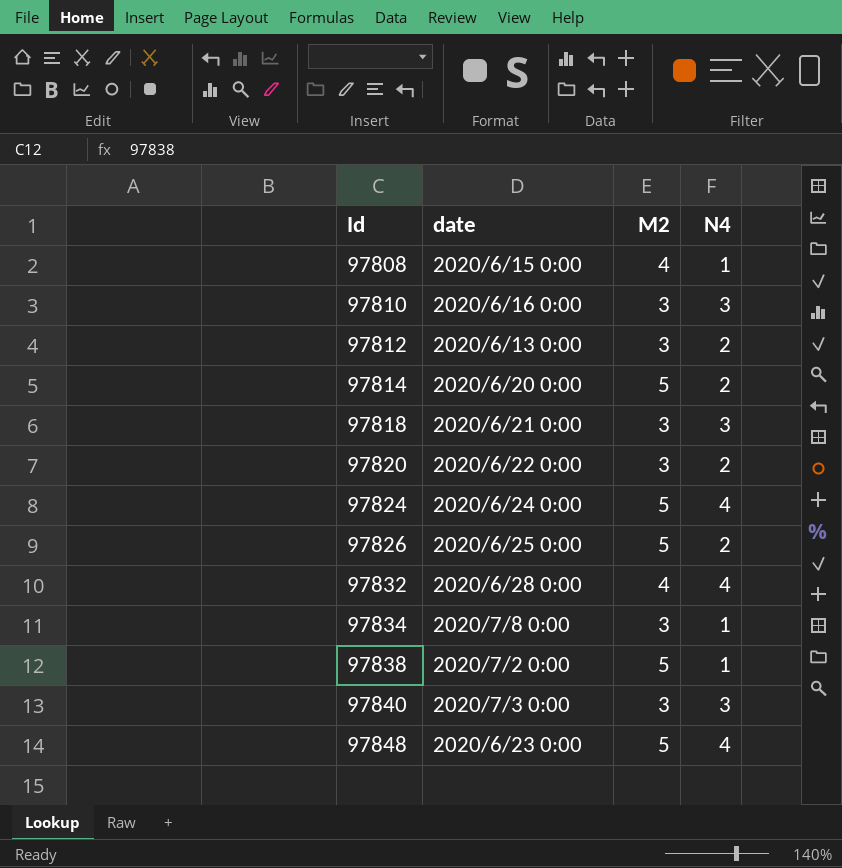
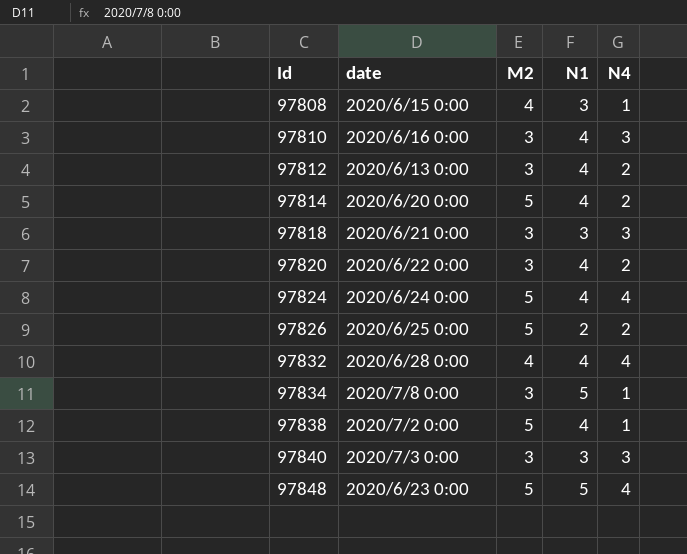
column N1 | position: none -> 4

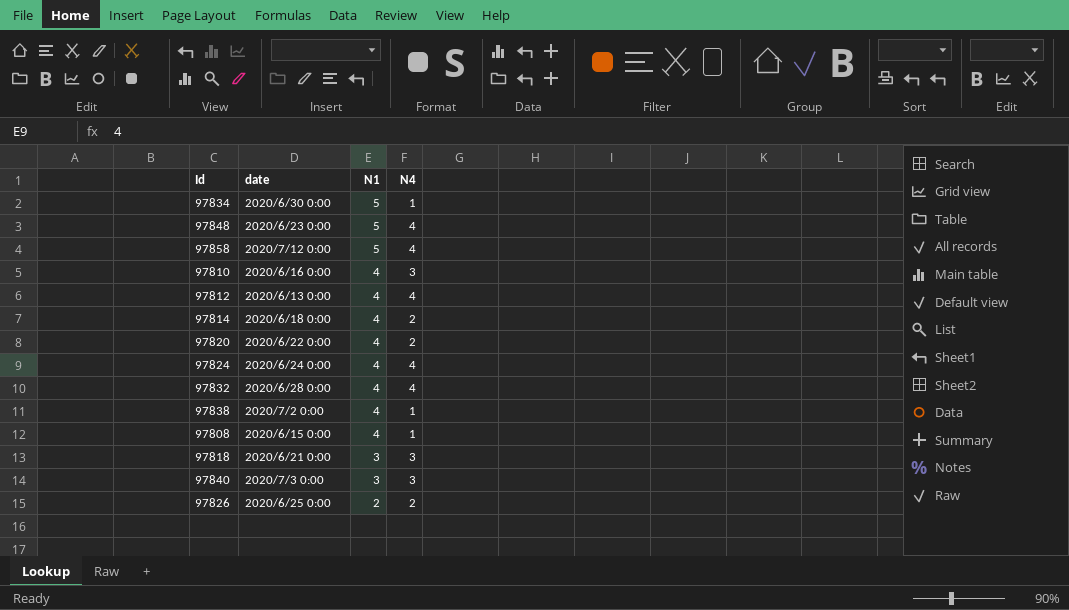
row order: Id ascending -> N1 descending
column M2 | position: 3 -> none
97834 | date: 2020/7/8 0:00 -> 2020/6/30 0:00
row 97858: none -> 2020/7/12 0:00 | 5 | 4
97812 | N4: 2 -> 4
97814 | date: 2020/6/20 0:00 -> 2020/6/18 0:00
97808 | N1: 3 -> 4

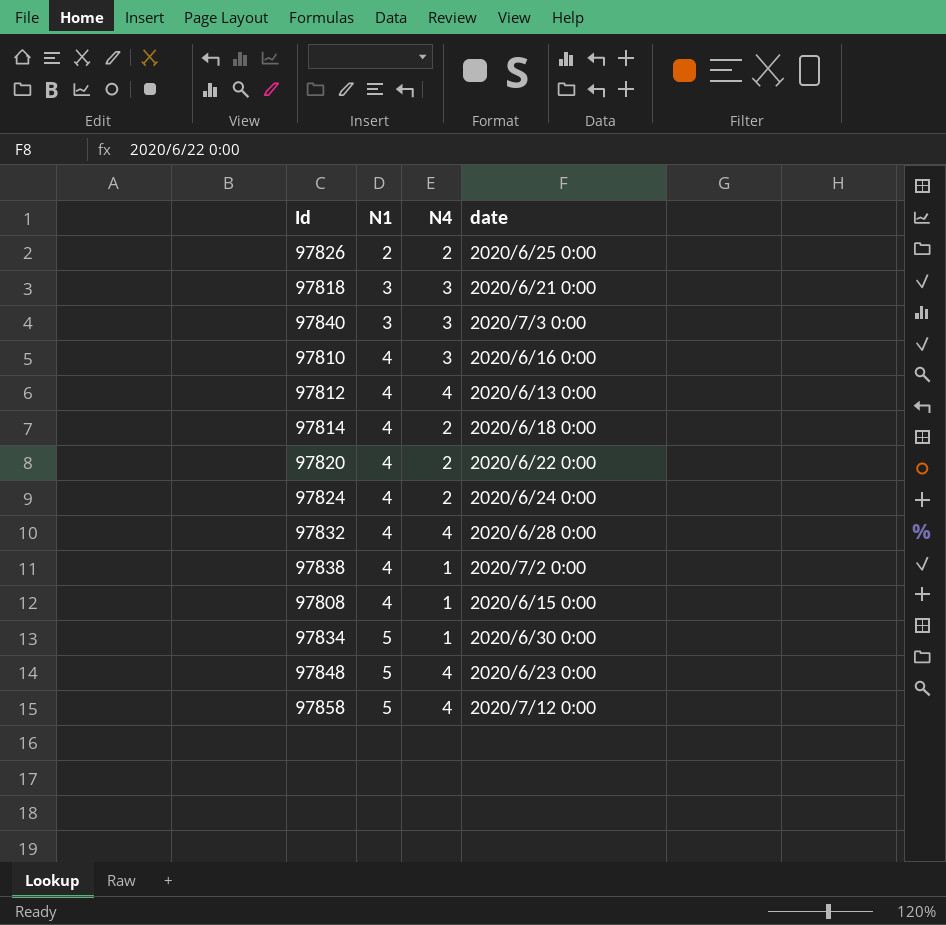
row order: N1 descending -> N1 ascending
column date | position: 2 -> 4
97824 | N4: 4 -> 2

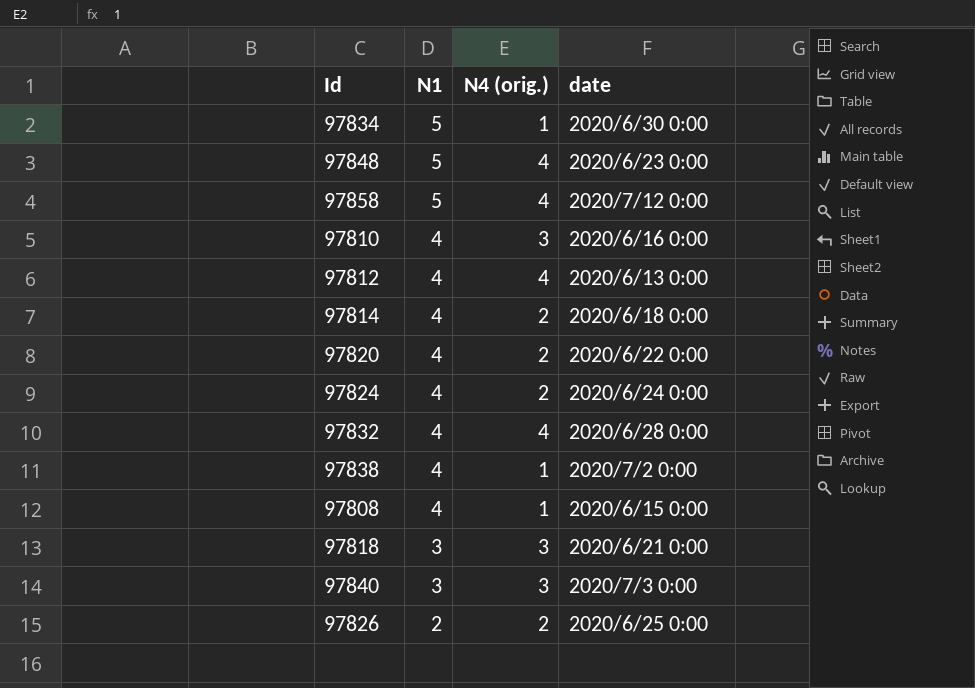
row order: N1 ascending -> N1 descending
column name: N4 -> N4 (orig.)

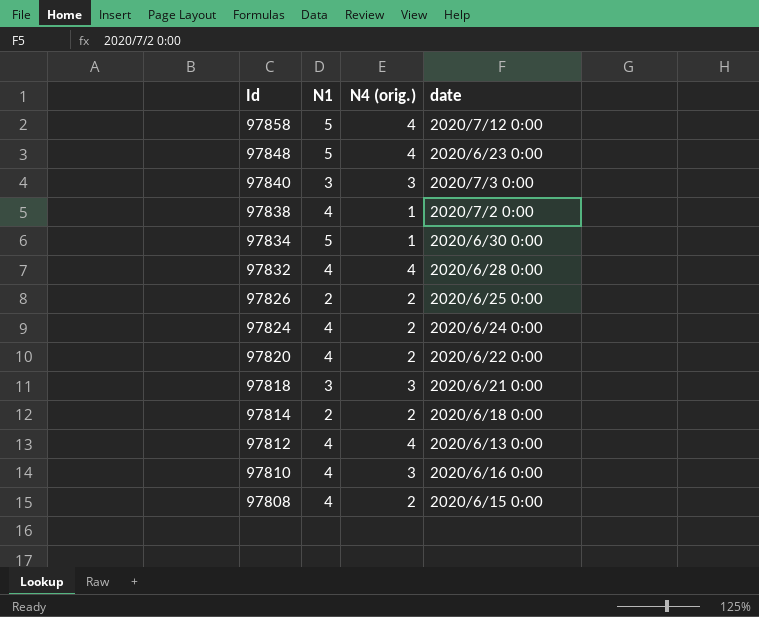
row order: N1 descending -> Id descending
97814 | N1: 4 -> 2
97808 | N4 (orig.): 1 -> 2

